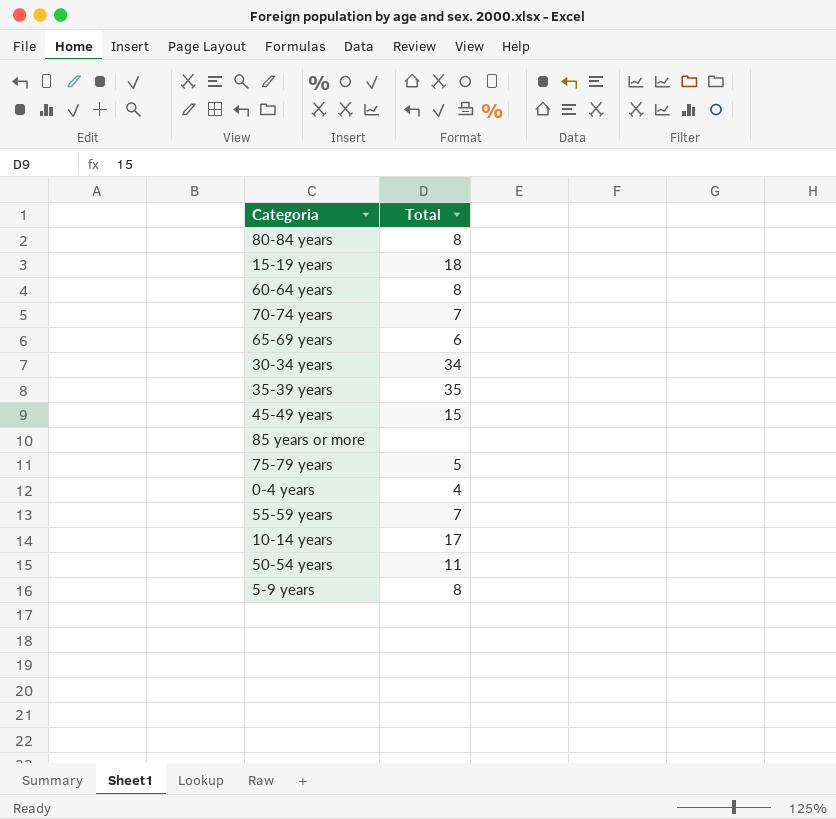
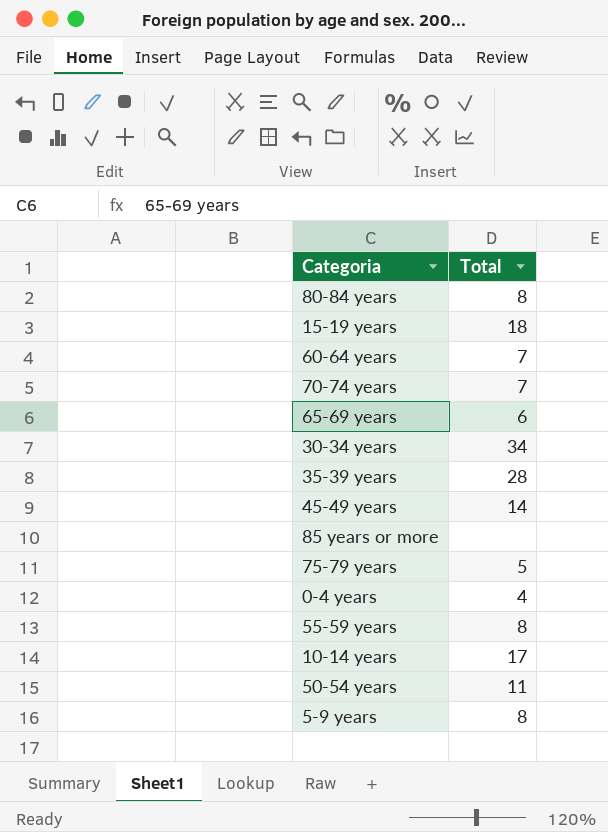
60-64 years | Total: 8 -> 7
35-39 years | Total: 35 -> 28
45-49 years | Total: 15 -> 14
55-59 years | Total: 7 -> 8

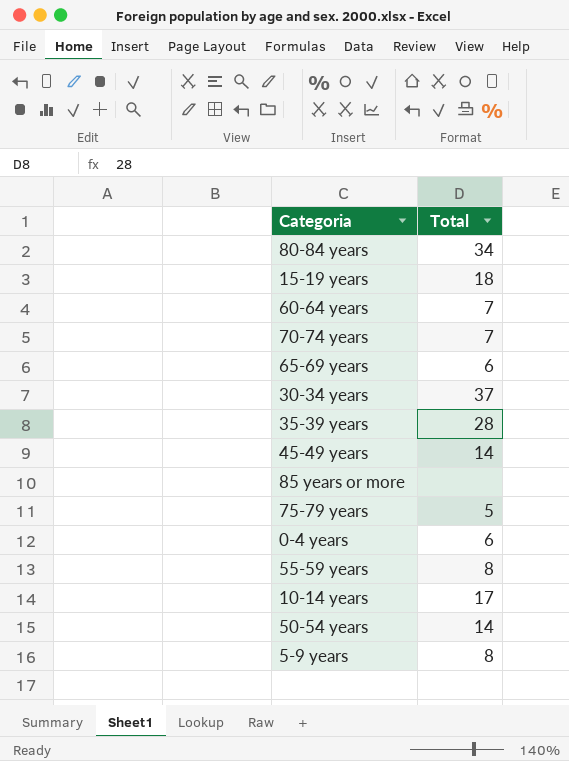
80-84 years | Total: 8 -> 34
30-34 years | Total: 34 -> 37
0-4 years | Total: 4 -> 6
50-54 years | Total: 11 -> 14

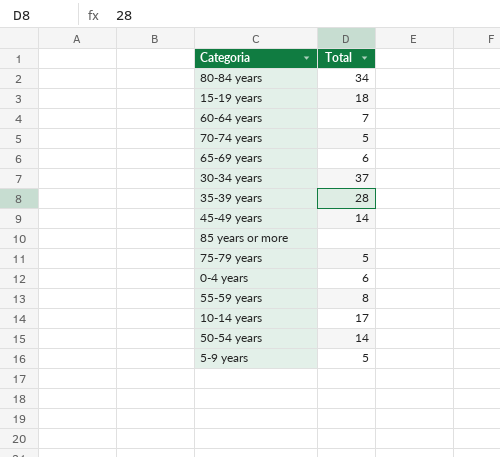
70-74 years | Total: 7 -> 5
5-9 years | Total: 8 -> 5

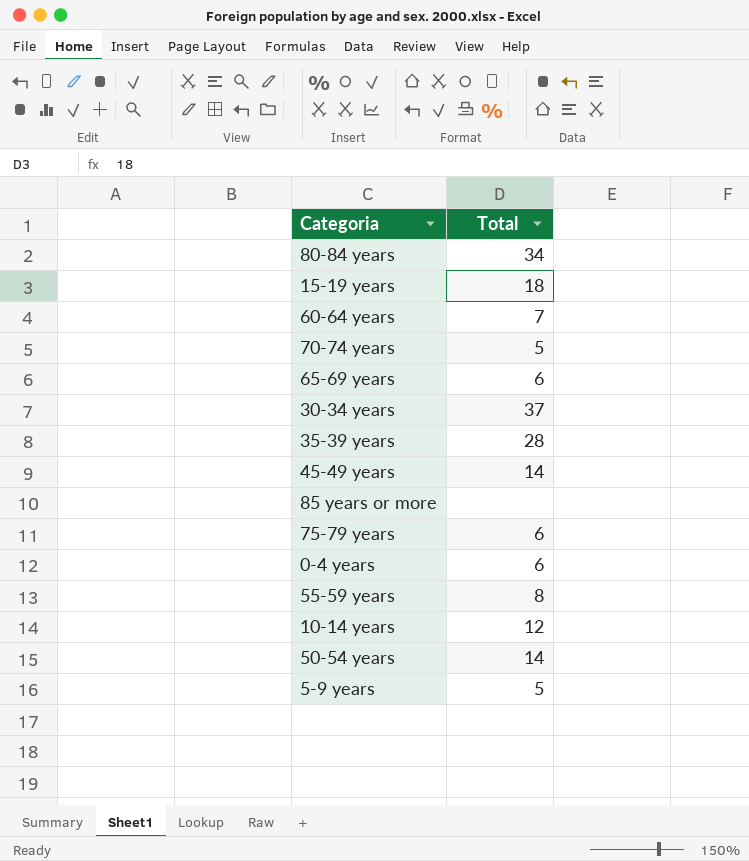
75-79 years | Total: 5 -> 6
10-14 years | Total: 17 -> 12

